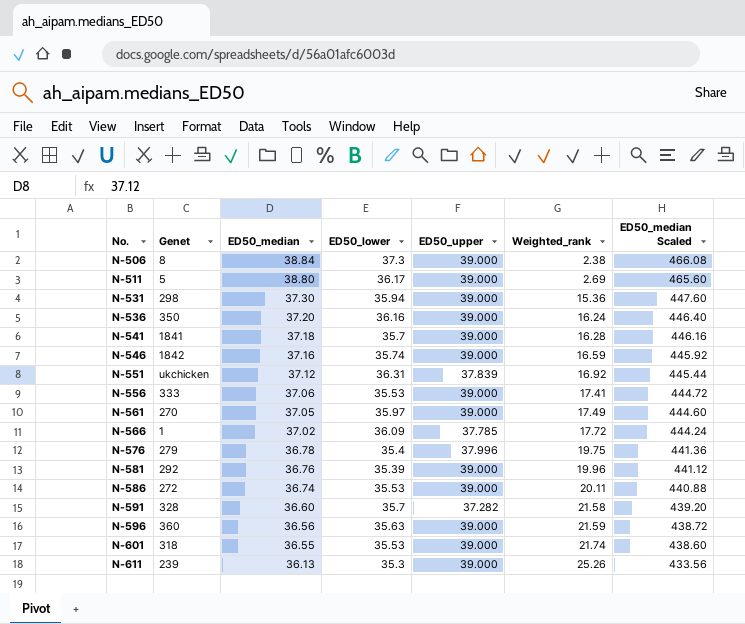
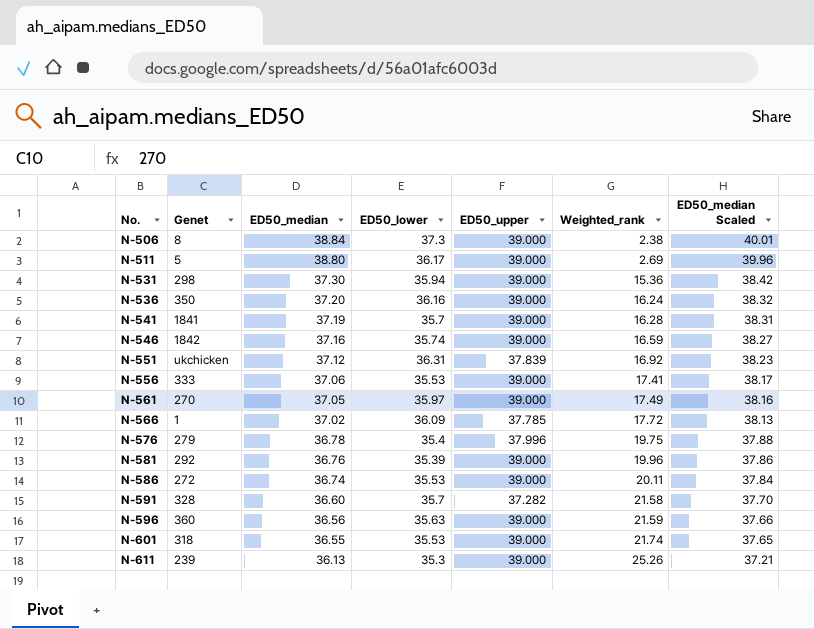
column ED50_median Scaled | formula: [ED50_median] * 12 -> [ED50_median] * 1.03
N-541 | ED50_median: 37.18 -> 37.19

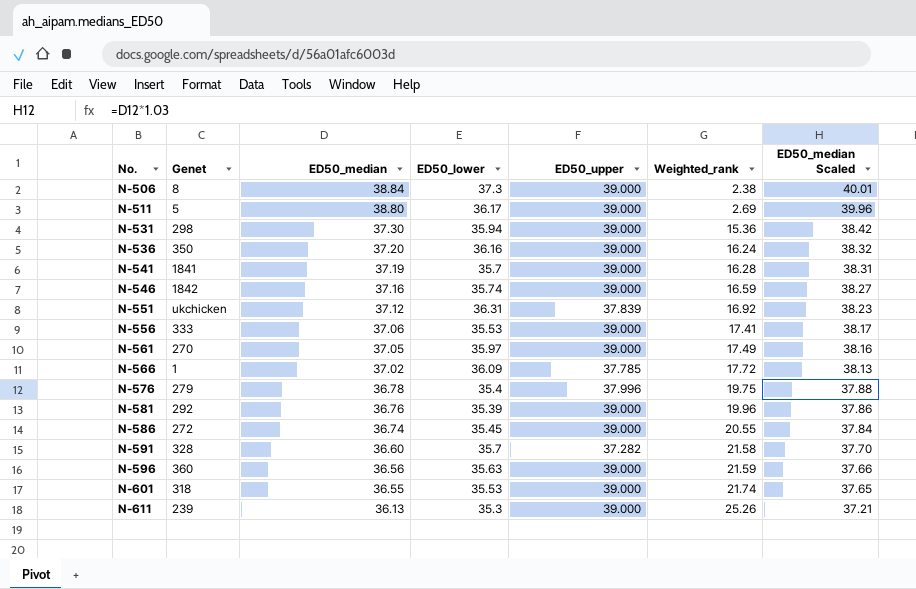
N-586 | ED50_lower: 35.53 -> 35.45
N-586 | Weighted_rank: 20.11 -> 20.55

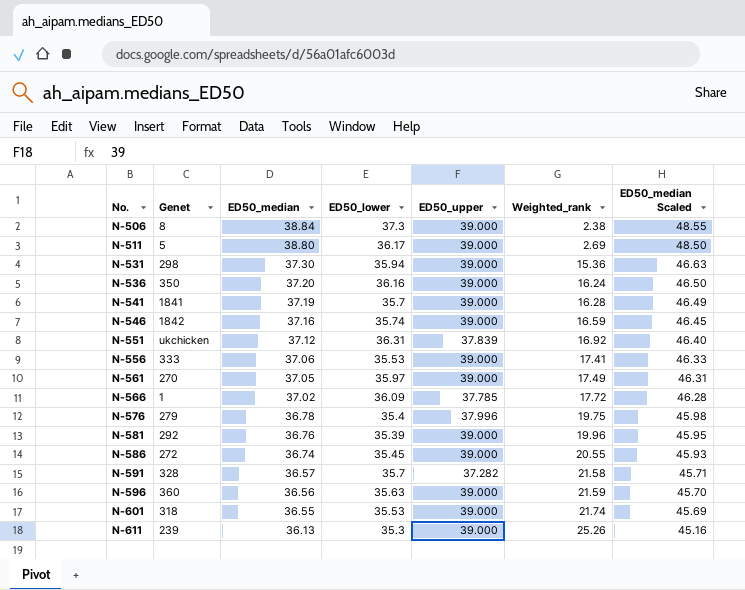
column ED50_median Scaled | formula: [ED50_median] * 1.03 -> [ED50_median] * 1.25
N-591 | ED50_median: 36.60 -> 36.57

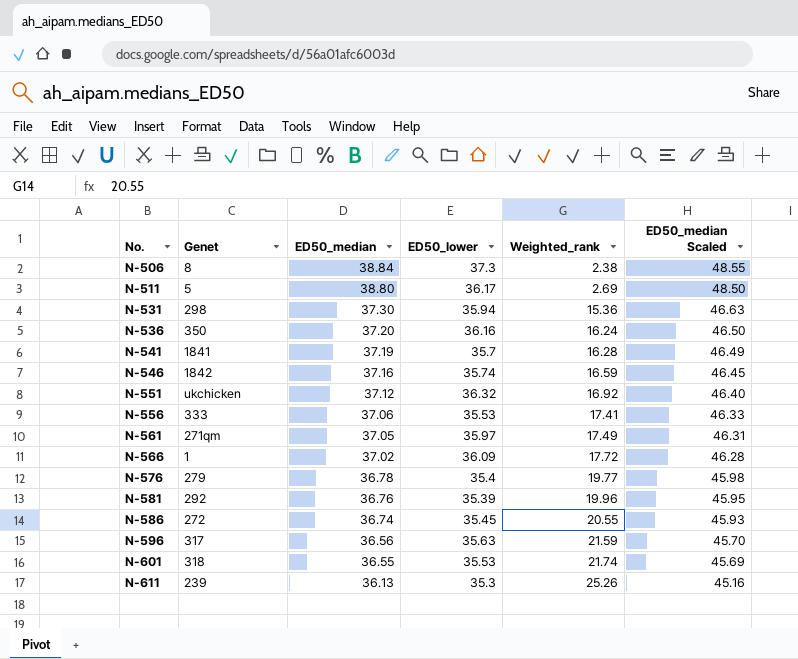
column ED50_upper | position: 5 -> none
row N-591: 328 | 36.57 | 35.7 | 37.282 | 21.58 | 45.71 -> none
N-551 | ED50_lower: 36.31 -> 36.32
N-561 | Genet: 270 -> 271qm
N-576 | Weighted_rank: 19.75 -> 19.77
N-596 | Genet: 360 -> 317

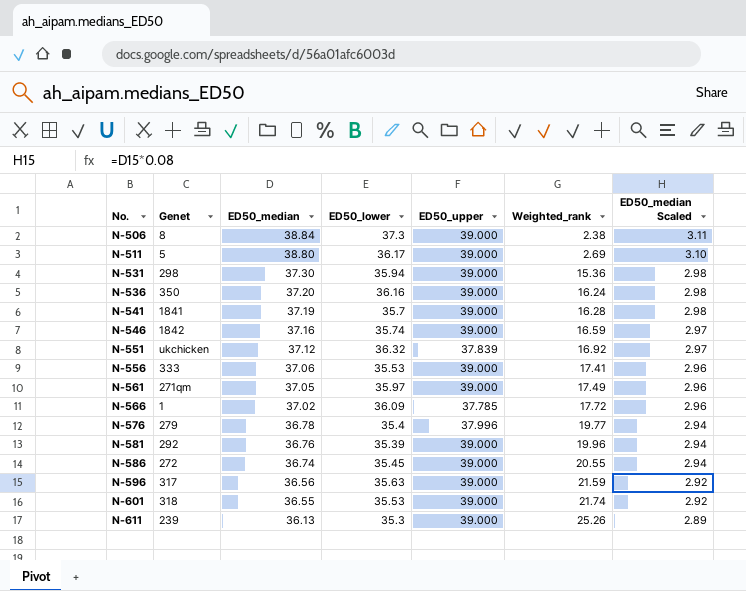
column ED50_upper | position: none -> 5
column ED50_median Scaled | formula: [ED50_median] * 1.25 -> [ED50_median] * 0.08

